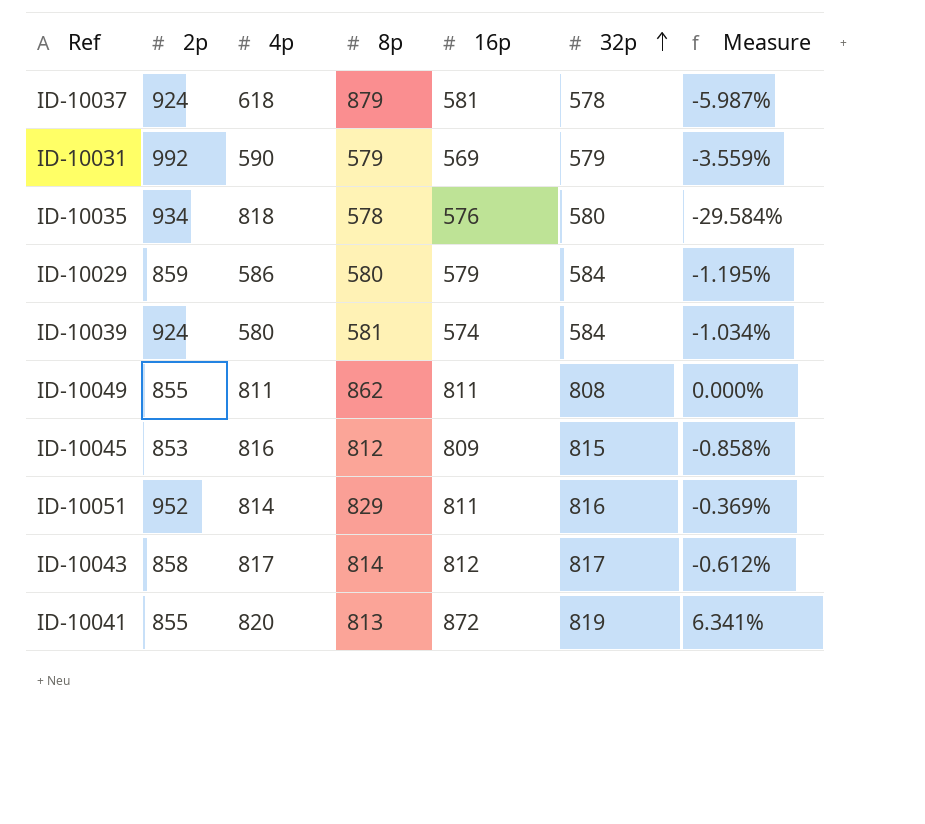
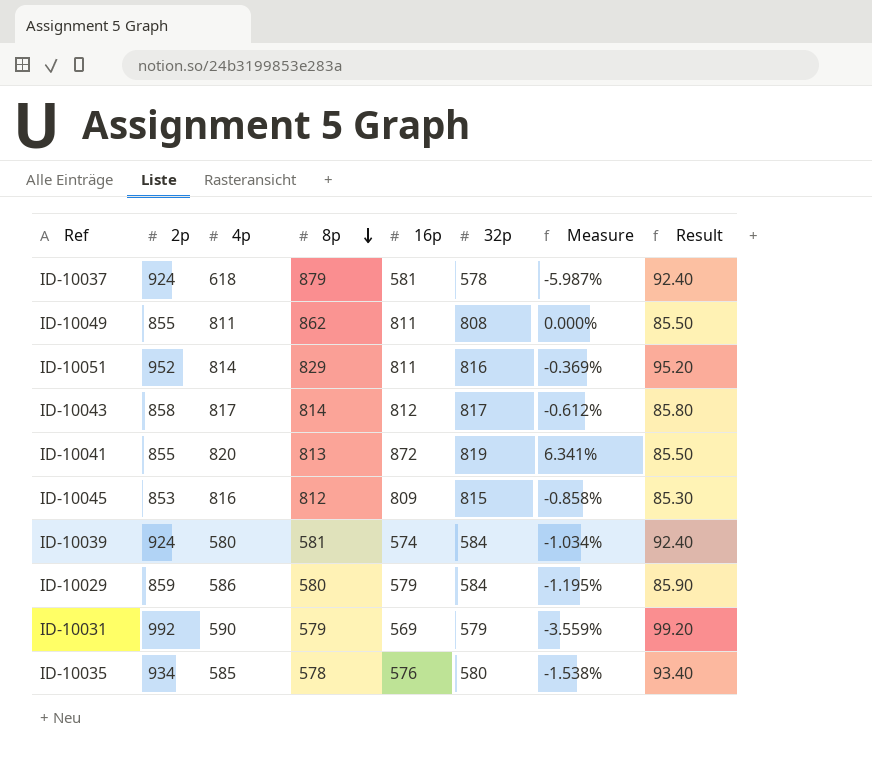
row order: 32p ascending -> 8p descending
column Result | formula: none -> [2p] * 0.1
ID-10035 | 4p: 818 -> 585
ID-10035 | Measure: -29.584% -> -1.538%

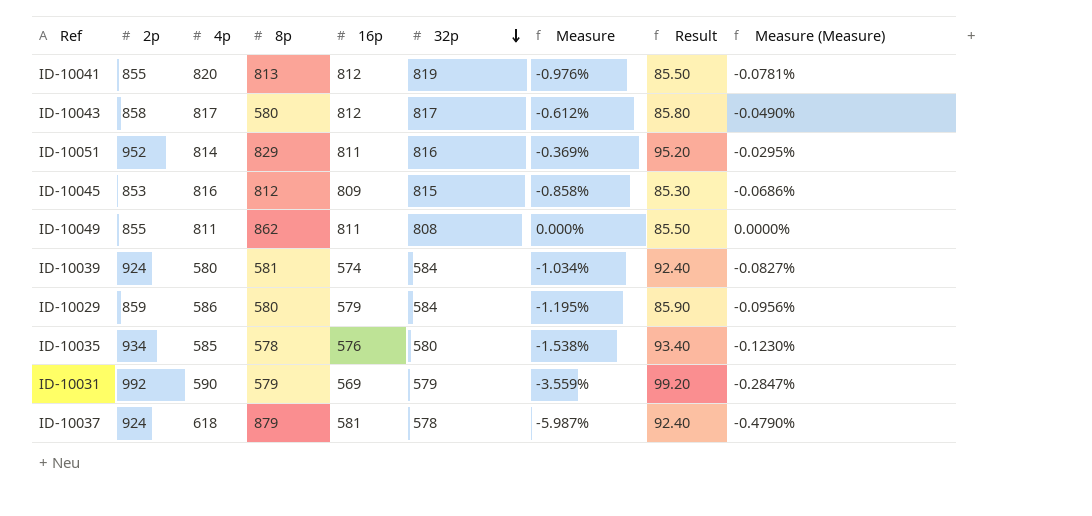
row order: 8p descending -> 32p descending
column Measure (Measure) | formula: none -> [Measure] * 0.08
ID-10041 | 16p: 872 -> 812
ID-10041 | Measure: 6.341% -> -0.976%
ID-10043 | 8p: 814 -> 580

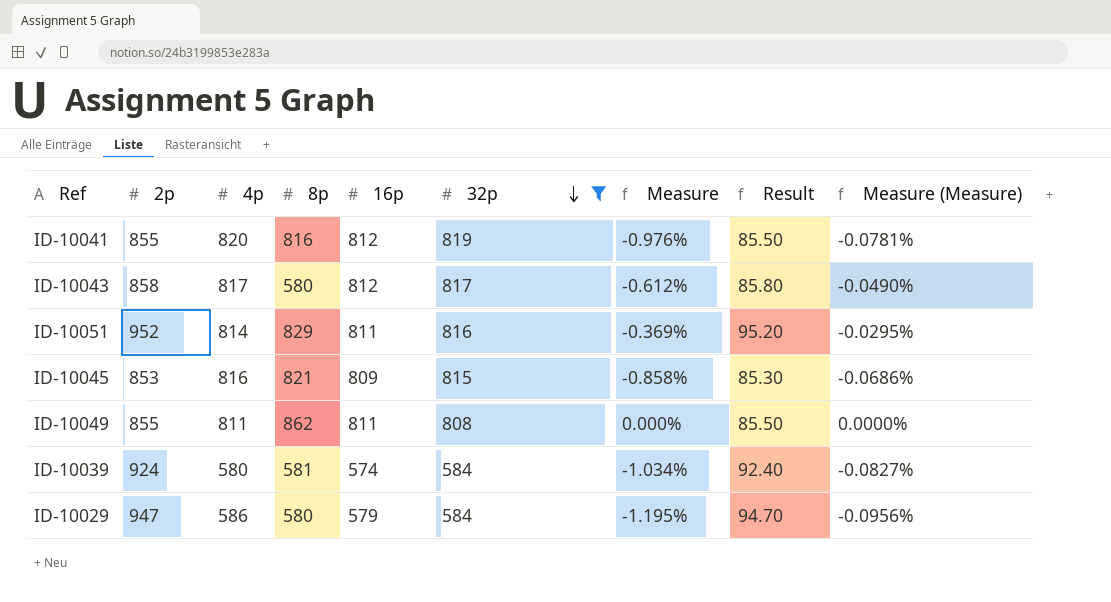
filter: none -> 32p >= 584
ID-10041 | 8p: 813 -> 816
ID-10045 | 8p: 812 -> 821
ID-10029 | 2p: 859 -> 947
ID-10029 | Result: 85.90 -> 94.70

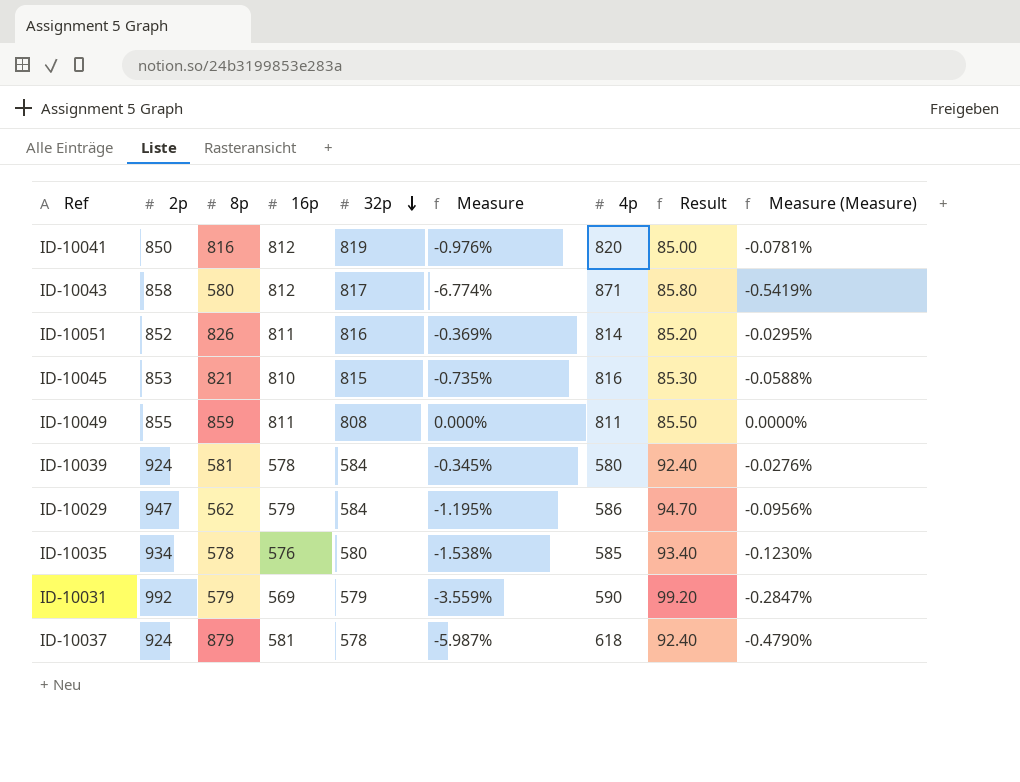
filter: 32p >= 584 -> none
column 4p | position: 3 -> 7
ID-10041 | 2p: 855 -> 850
ID-10041 | Result: 85.50 -> 85.00
ID-10043 | Measure: -0.612% -> -6.774%
ID-10043 | 4p: 817 -> 871
ID-10043 | Measure (Measure): -0.0490% -> -0.5419%
ID-10051 | 2p: 952 -> 852
ID-10051 | 8p: 829 -> 826
ID-10051 | Result: 95.20 -> 85.20
ID-10045 | 16p: 809 -> 810
ID-10045 | Measure: -0.858% -> -0.735%
ID-10045 | Measure (Measure): -0.0686% -> -0.0588%
ID-10049 | 8p: 862 -> 859
ID-10039 | 16p: 574 -> 578
ID-10039 | Measure: -1.034% -> -0.345%
ID-10039 | Measure (Measure): -0.0827% -> -0.0276%
ID-10029 | 8p: 580 -> 562

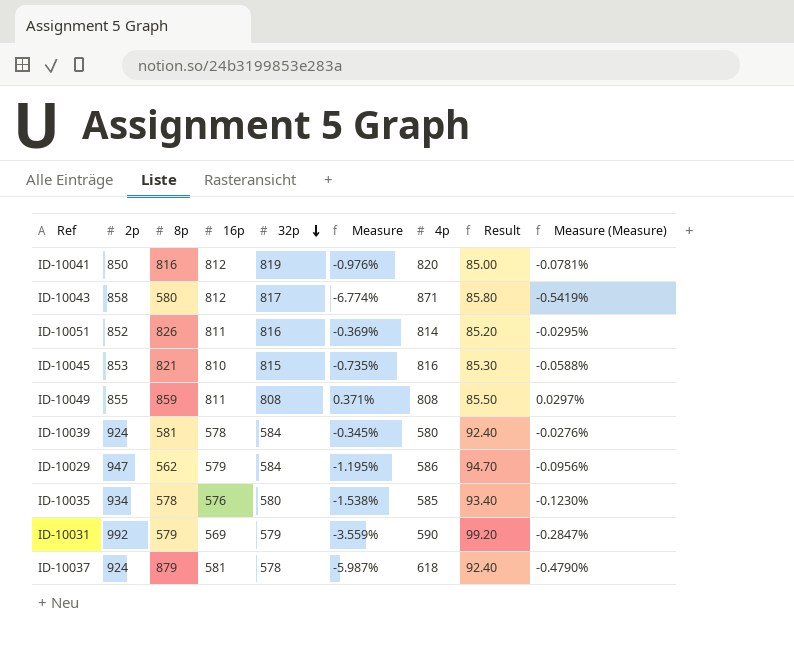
ID-10049 | Measure: 0.000% -> 0.371%
ID-10049 | 4p: 811 -> 808
ID-10049 | Measure (Measure): 0.0000% -> 0.0297%

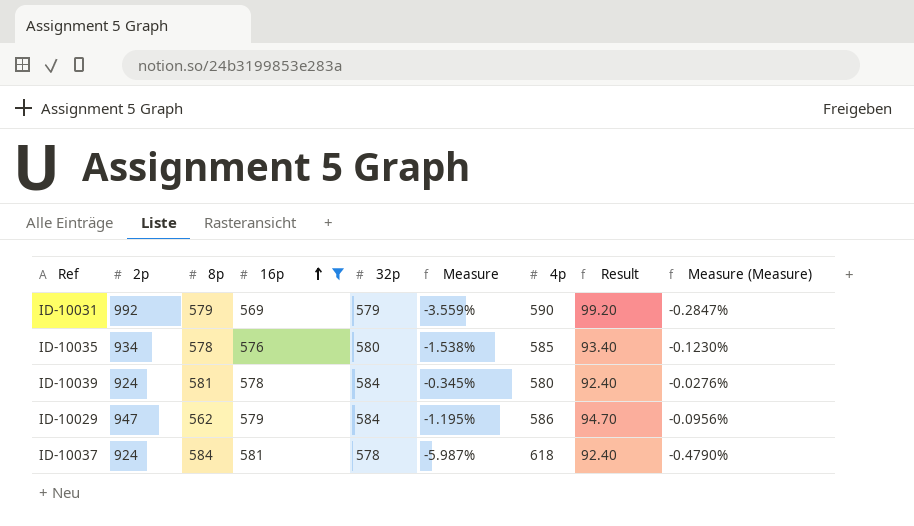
filter: none -> 16p <= 581
row order: 32p descending -> 16p ascending
ID-10037 | 8p: 879 -> 584

